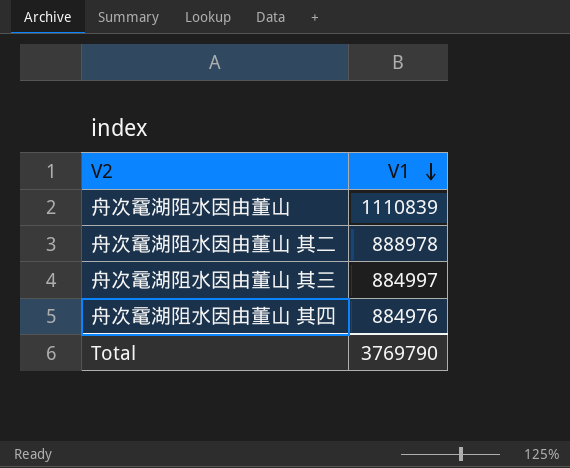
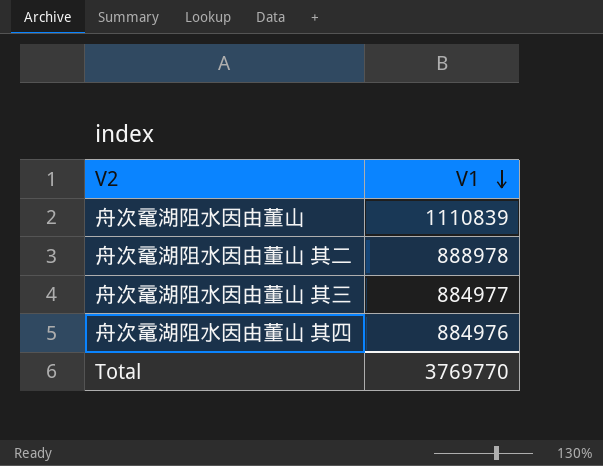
舟次鼋湖阻水因由董山 其三 | V1: 884997 -> 884977
Total | V1: 3769790 -> 3769770

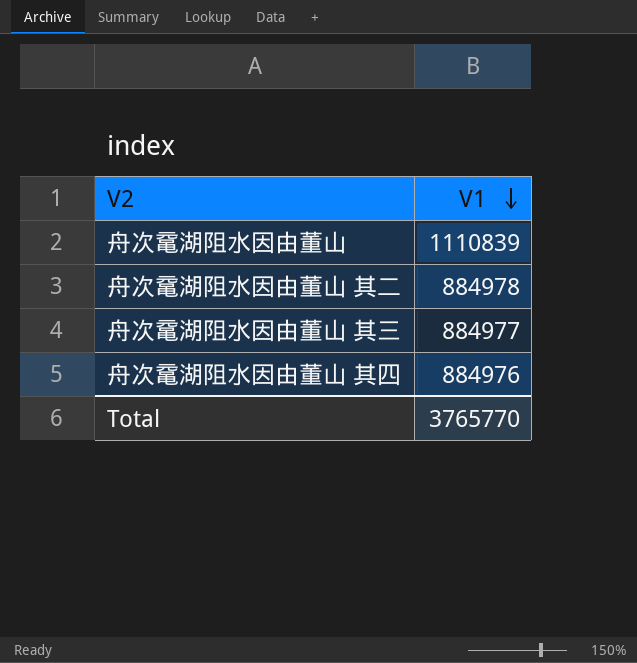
舟次鼋湖阻水因由董山 其二 | V1: 888978 -> 884978
Total | V1: 3769770 -> 3765770

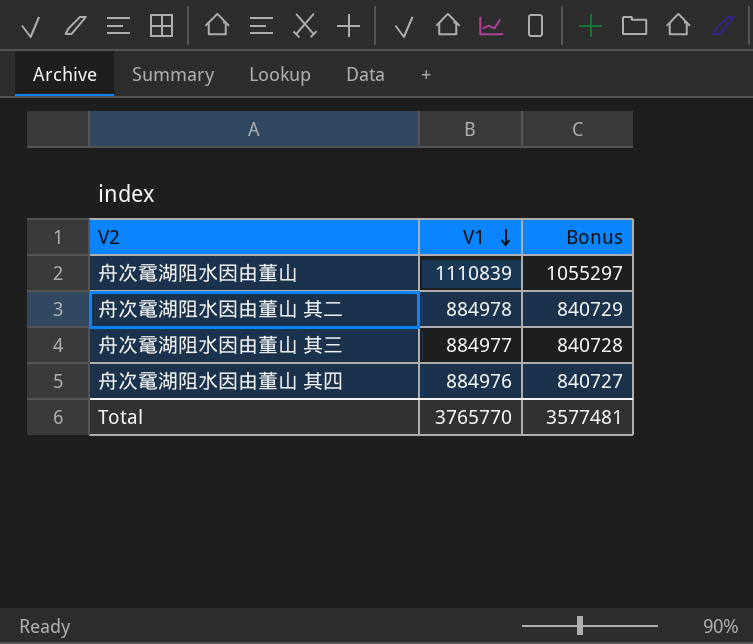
column Bonus | formula: none -> [V1] * 0.95

